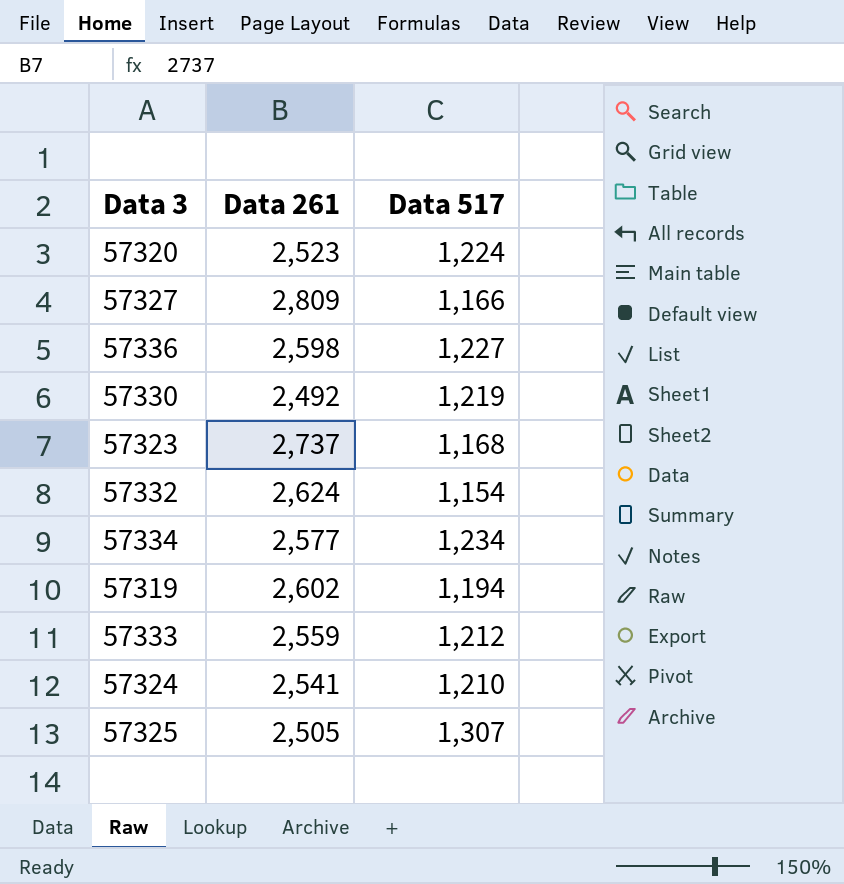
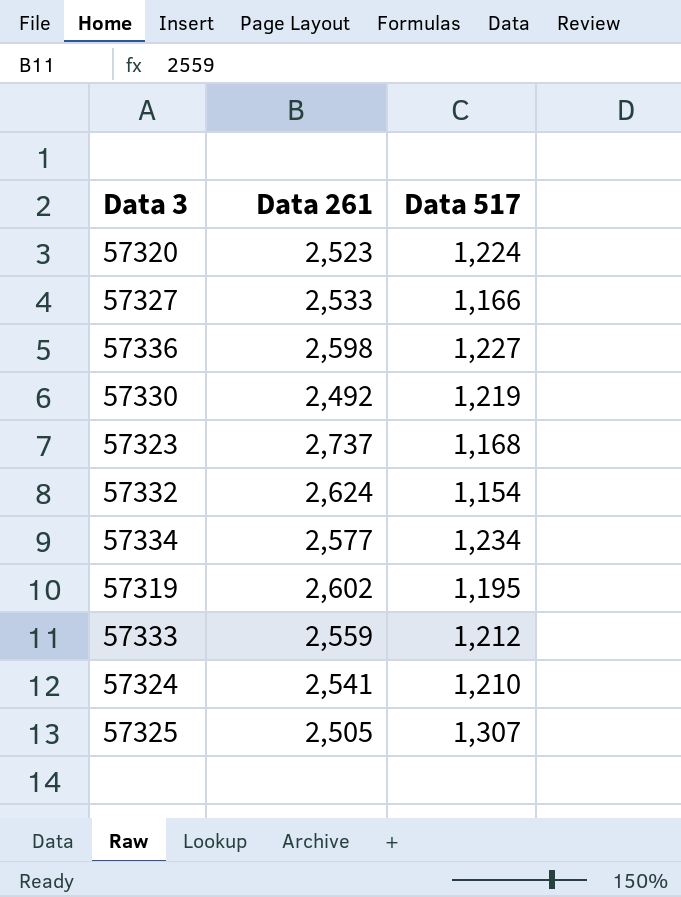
57327 | Data 261: 2,809 -> 2,533
57319 | Data 517: 1,194 -> 1,195

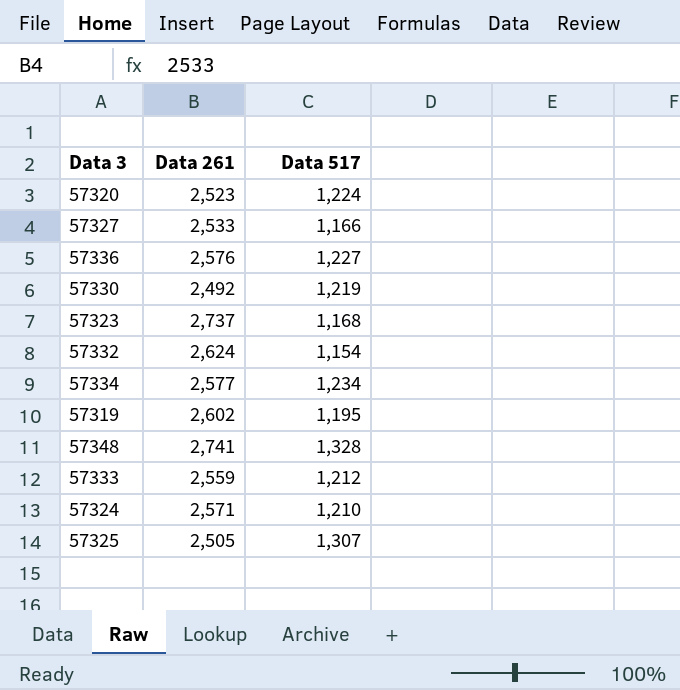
57336 | Data 261: 2,598 -> 2,576
row 57348: none -> 2,741 | 1,328
57324 | Data 261: 2,541 -> 2,571

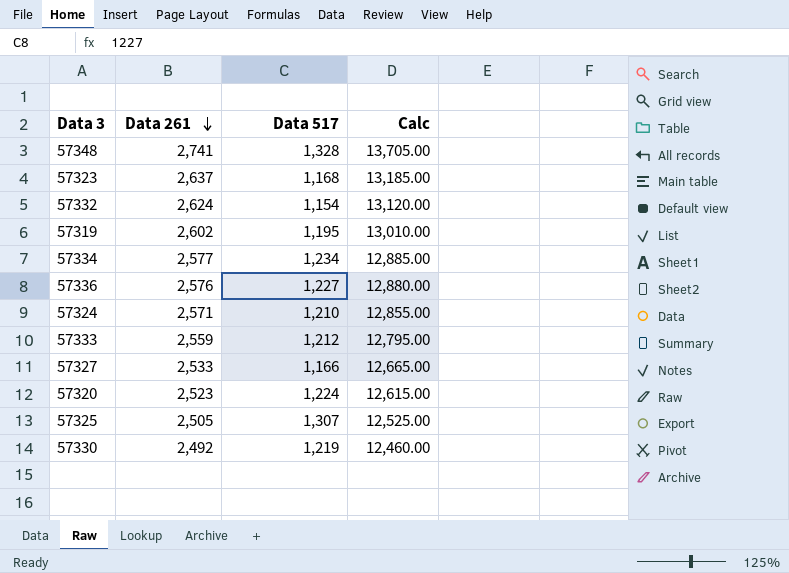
row order: none -> Data 261 descending
column Calc | formula: none -> [Data 261] * 5
57323 | Data 261: 2,737 -> 2,637

